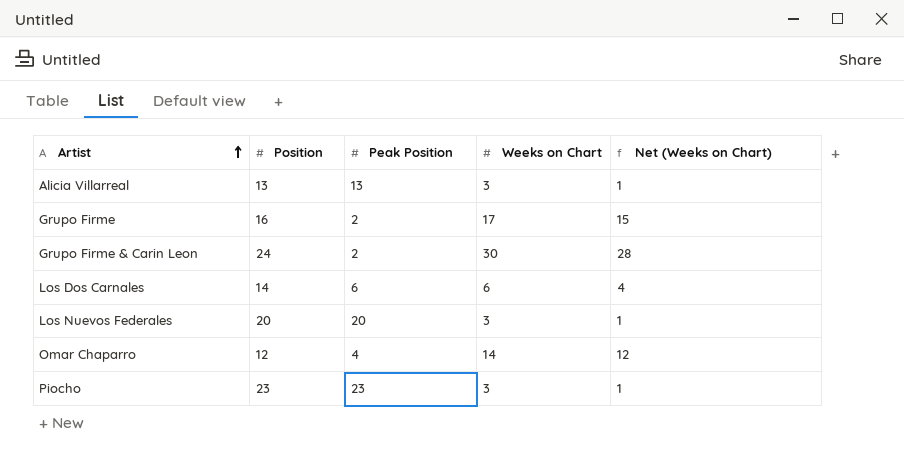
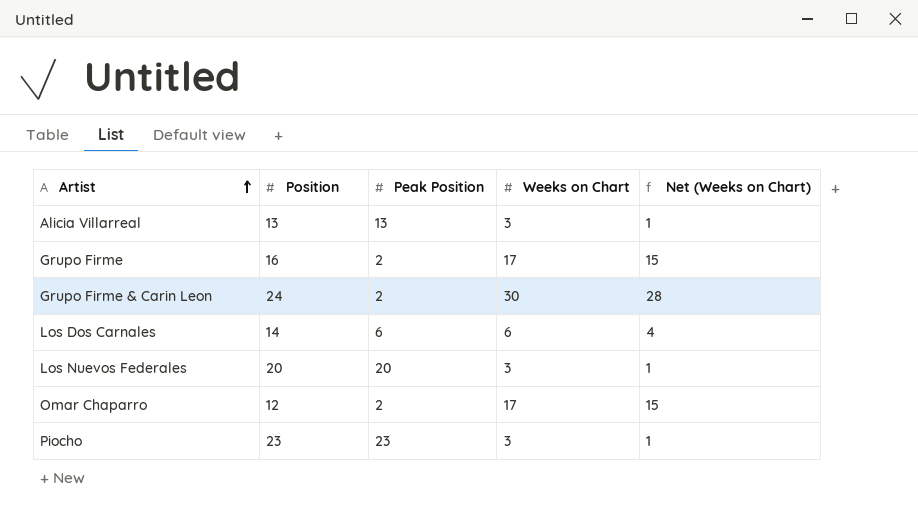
Omar Chaparro | Peak Position: 4 -> 2
Omar Chaparro | Weeks on Chart: 14 -> 17
Omar Chaparro | Net (Weeks on Chart): 12 -> 15

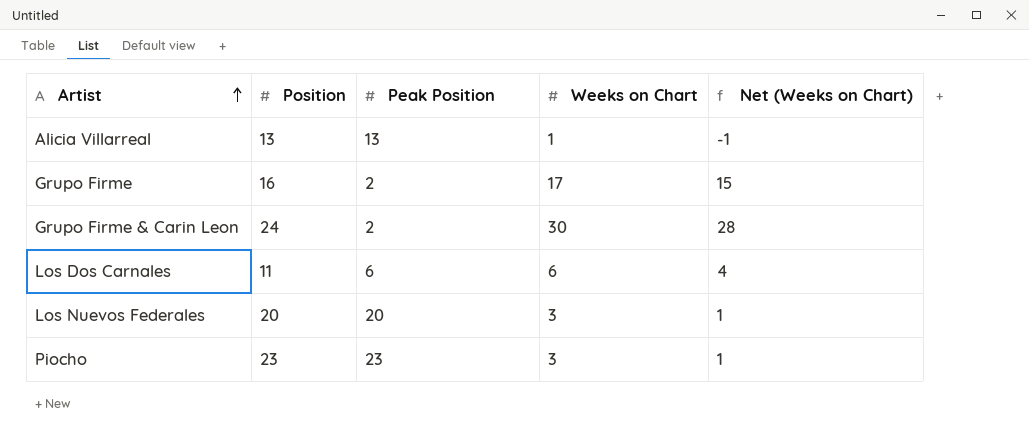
row Omar Chaparro: 12 | 2 | 17 | 15 -> none
Alicia Villarreal | Weeks on Chart: 3 -> 1
Alicia Villarreal | Net (Weeks on Chart): 1 -> -1
Los Dos Carnales | Position: 14 -> 11

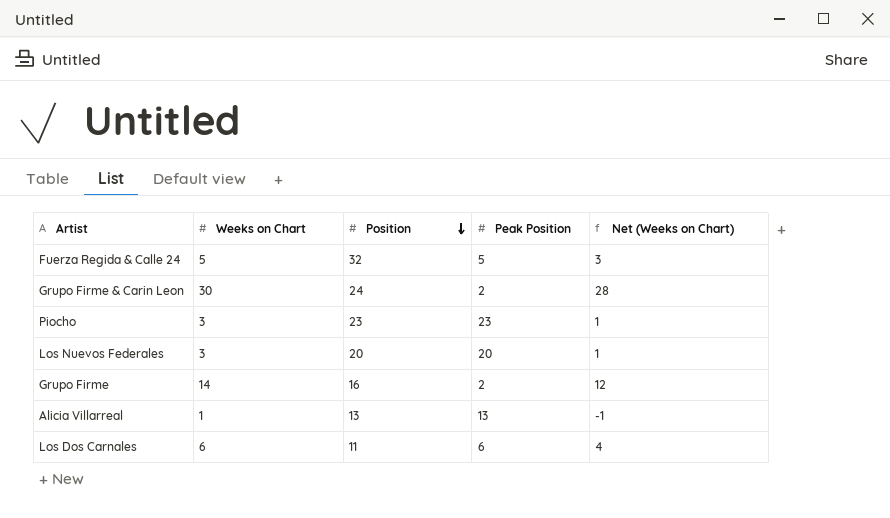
row order: Artist ascending -> Position descending
column Weeks on Chart | position: 4 -> 2
row Fuerza Regida & Calle 24: none -> 5 | 32 | 5 | 3
Grupo Firme | Weeks on Chart: 17 -> 14
Grupo Firme | Net (Weeks on Chart): 15 -> 12

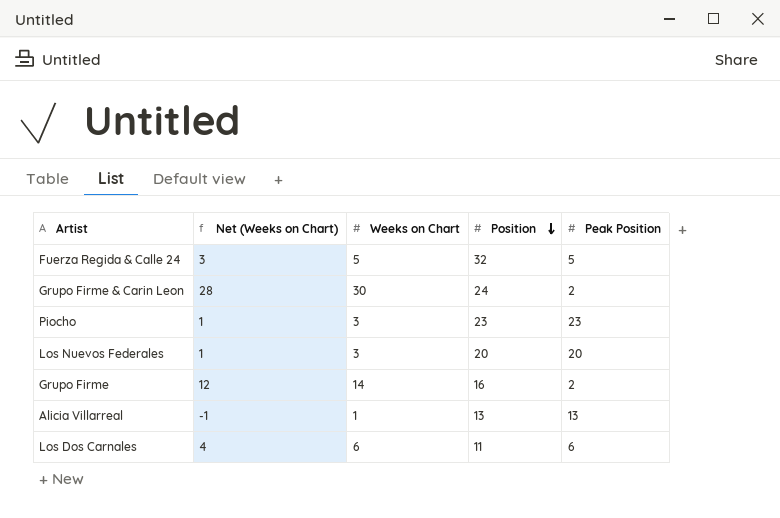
column Net (Weeks on Chart) | position: 5 -> 2

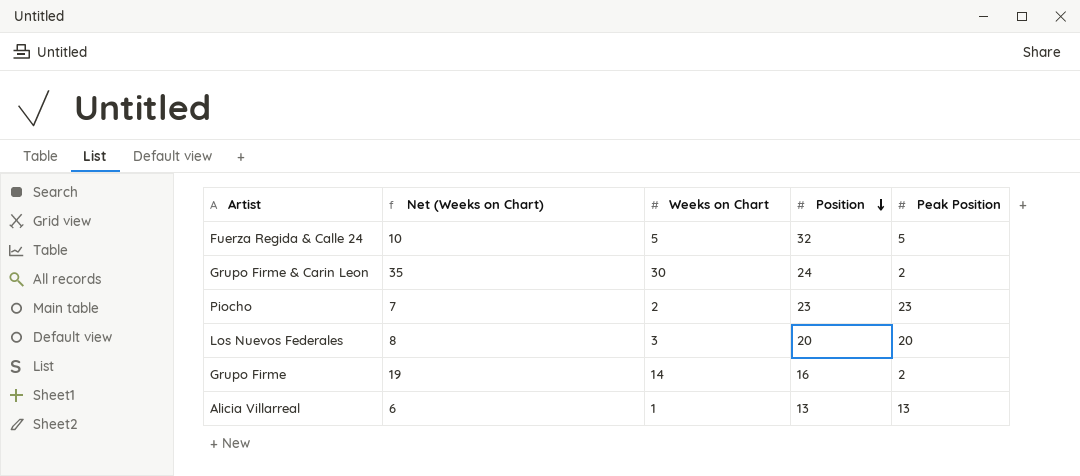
column Net (Weeks on Chart) | formula: [Weeks on Chart] - 2 -> [Weeks on Chart] + 5
row Los Dos Carnales: 4 | 6 | 11 | 6 -> none
Piocho | Weeks on Chart: 3 -> 2

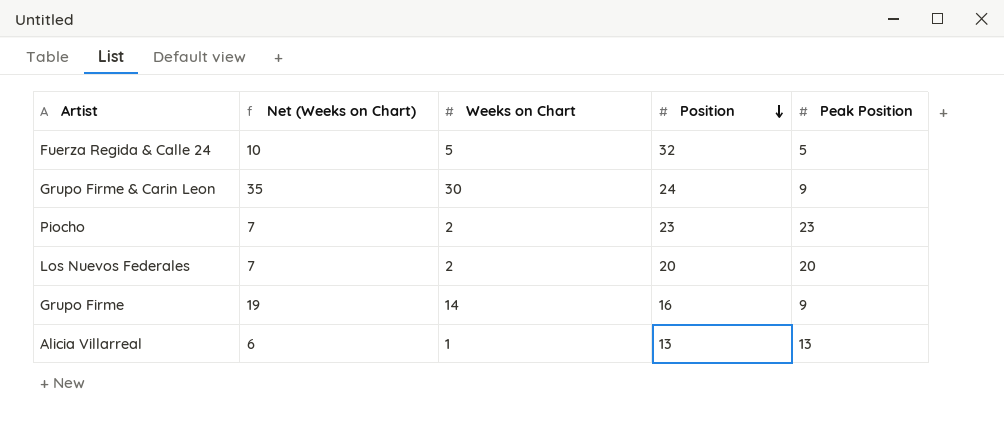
Grupo Firme & Carin Leon | Peak Position: 2 -> 9
Los Nuevos Federales | Net (Weeks on Chart): 8 -> 7
Los Nuevos Federales | Weeks on Chart: 3 -> 2
Grupo Firme | Peak Position: 2 -> 9

